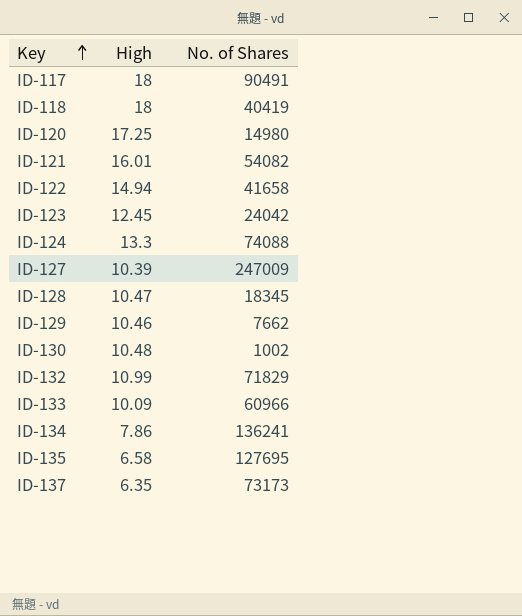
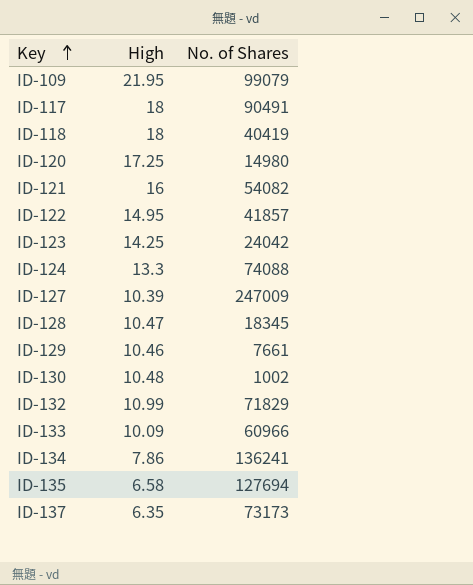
row ID-109: none -> 21.95 | 99079
ID-121 | High: 16.01 -> 16
ID-122 | High: 14.94 -> 14.95
ID-122 | No. of Shares: 41658 -> 41857
ID-123 | High: 12.45 -> 14.25
ID-129 | No. of Shares: 7662 -> 7661
ID-135 | No. of Shares: 127695 -> 127694

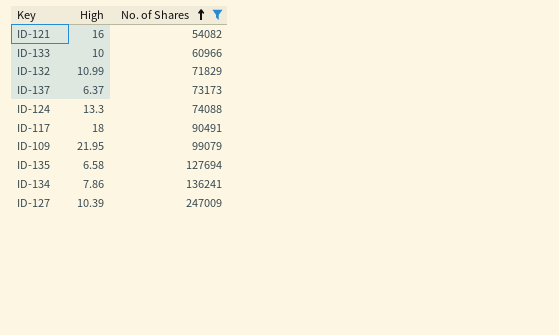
filter: none -> No. of Shares >= 54082
row order: Key ascending -> No. of Shares ascending
ID-133 | High: 10.09 -> 10
ID-137 | High: 6.35 -> 6.37

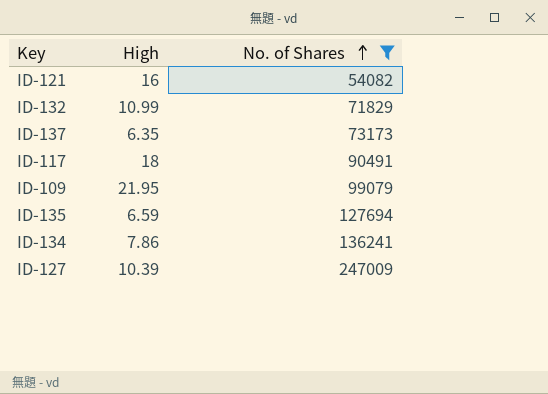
row ID-133: 10 | 60966 -> none
row ID-124: 13.3 | 74088 -> none
ID-137 | High: 6.37 -> 6.35
ID-135 | High: 6.58 -> 6.59

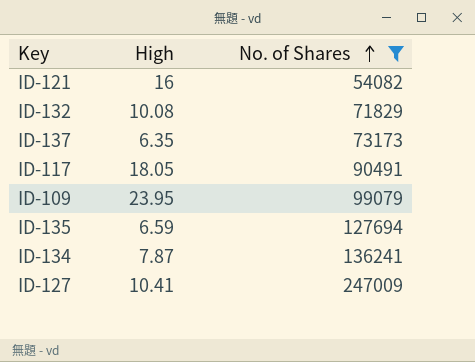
ID-132 | High: 10.99 -> 10.08
ID-117 | High: 18 -> 18.05
ID-109 | High: 21.95 -> 23.95
ID-134 | High: 7.86 -> 7.87
ID-127 | High: 10.39 -> 10.41

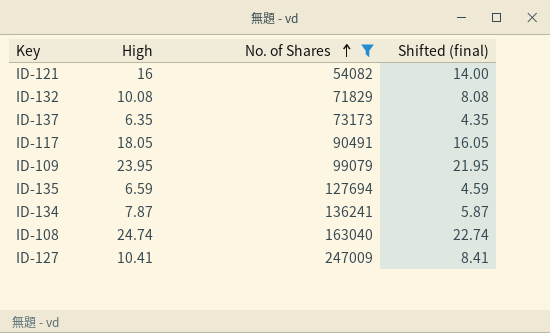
column Shifted (final) | formula: none -> [High] - 2
row ID-108: none -> 24.74 | 163040 | 22.74

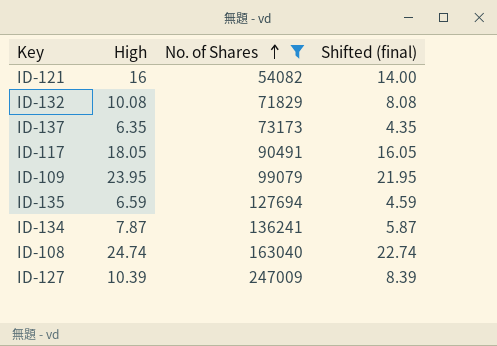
ID-127 | High: 10.41 -> 10.39
ID-127 | Shifted (final): 8.41 -> 8.39

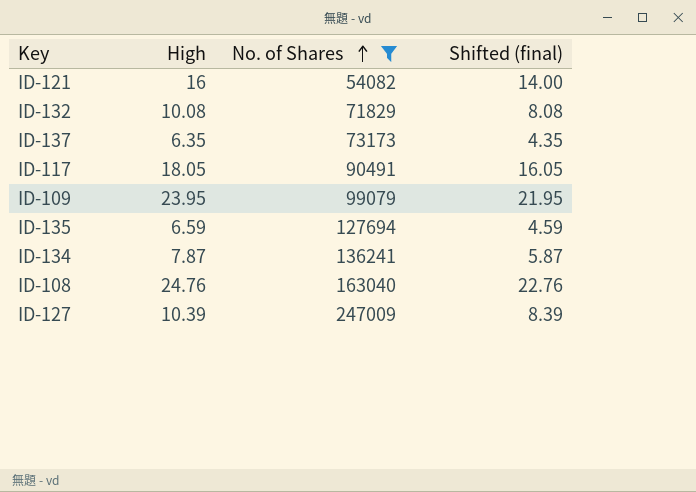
ID-108 | High: 24.74 -> 24.76
ID-108 | Shifted (final): 22.74 -> 22.76

